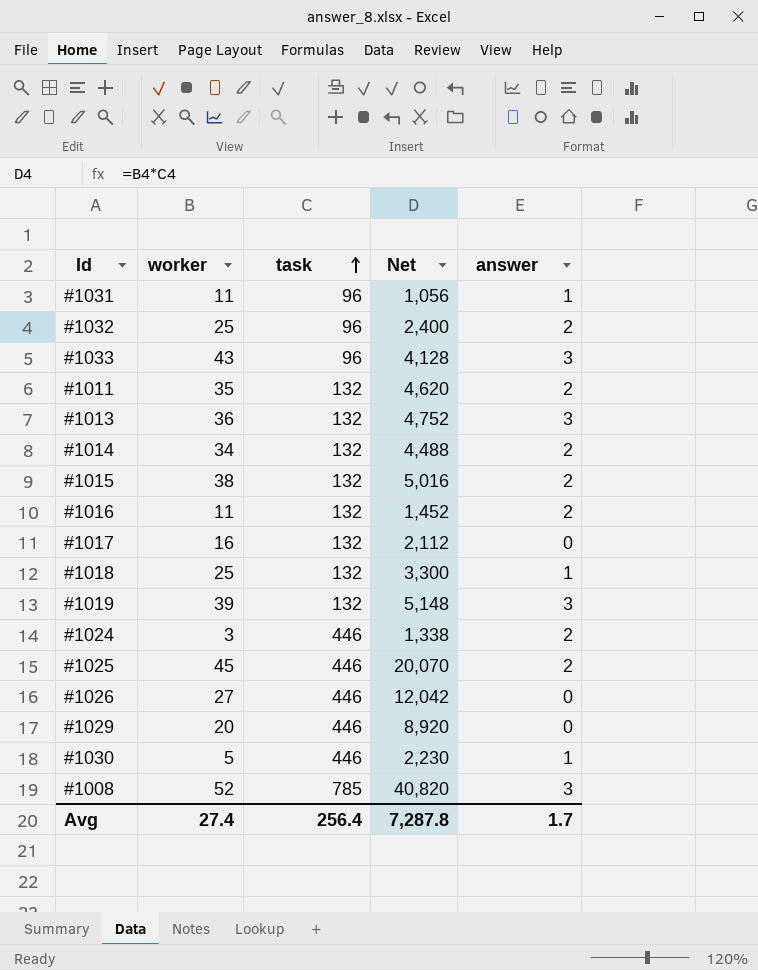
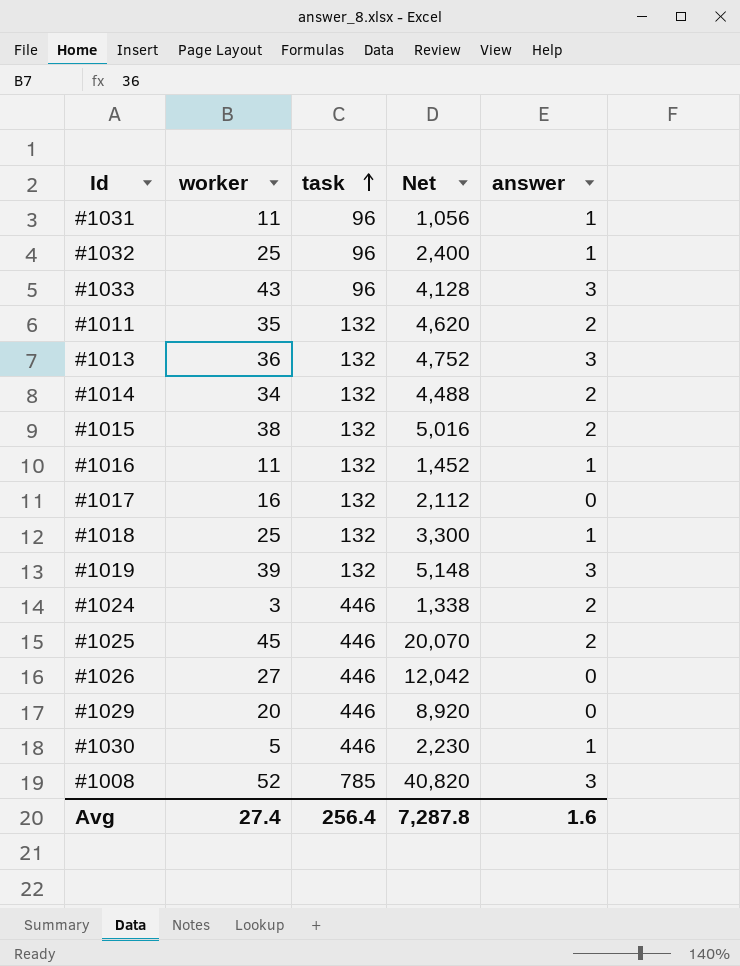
#1032 | answer: 2 -> 1
#1016 | answer: 2 -> 1
Avg | answer: 1.7 -> 1.6

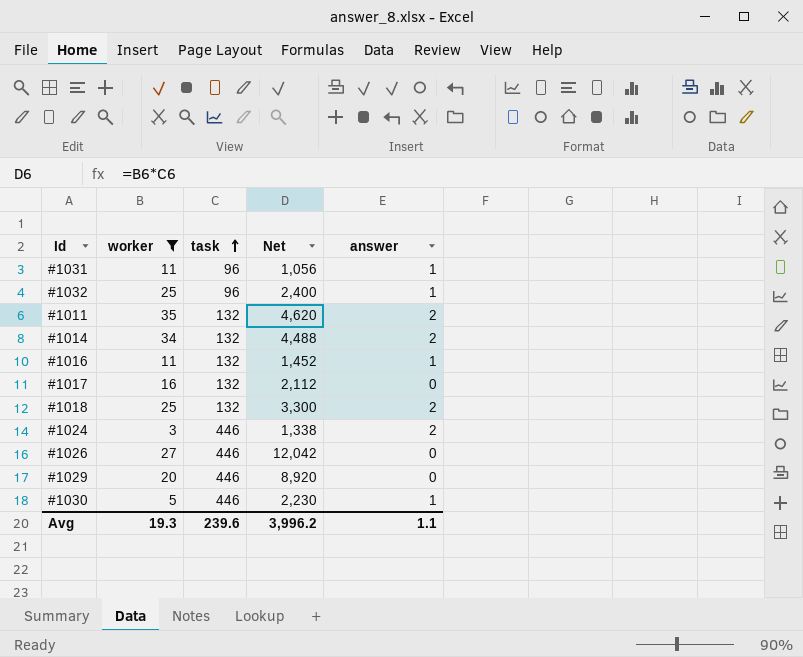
filter: none -> worker <= 35
#1018 | answer: 1 -> 2
Avg | worker: 27.4 -> 19.3
Avg | task: 256.4 -> 239.6
Avg | Net: 7,287.8 -> 3,996.2
Avg | answer: 1.6 -> 1.1

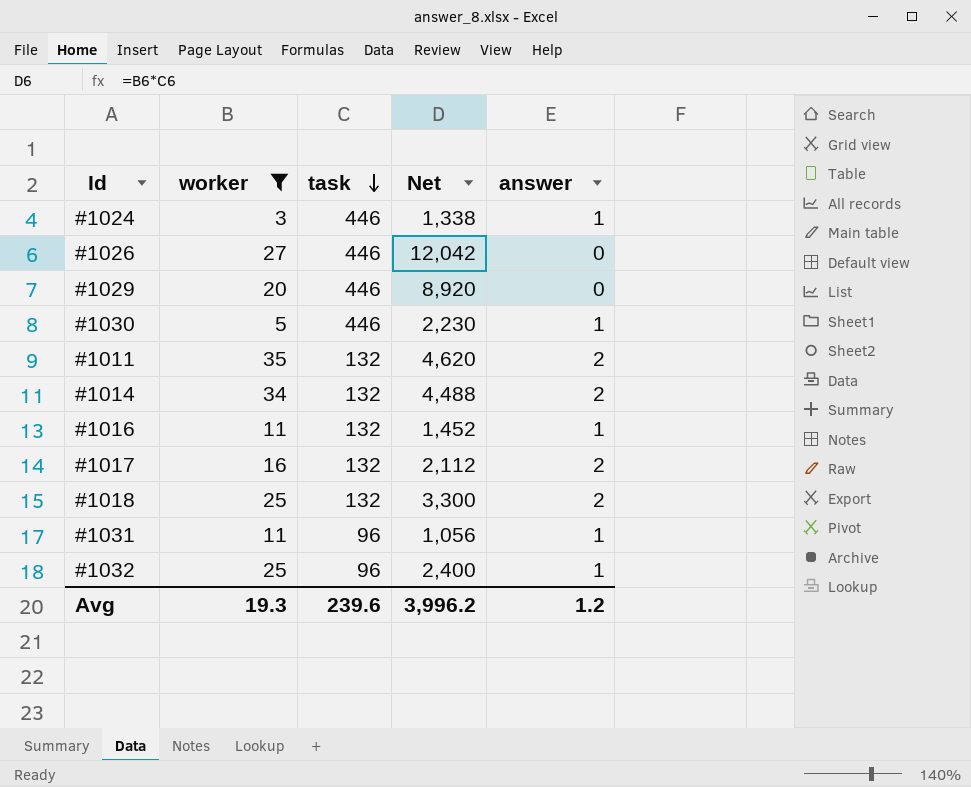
row order: task ascending -> task descending
#1024 | answer: 2 -> 1
#1017 | answer: 0 -> 2
Avg | answer: 1.1 -> 1.2

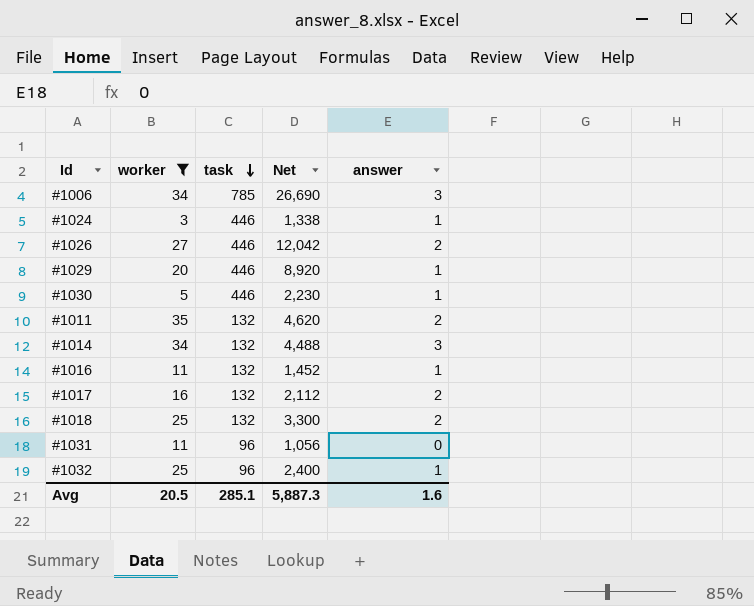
row #1006: none -> 34 | 785 | 26,690 | 3
#1026 | answer: 0 -> 2
#1029 | answer: 0 -> 1
#1014 | answer: 2 -> 3
#1031 | answer: 1 -> 0
Avg | worker: 19.3 -> 20.5
Avg | task: 239.6 -> 285.1
Avg | Net: 3,996.2 -> 5,887.3
Avg | answer: 1.2 -> 1.6

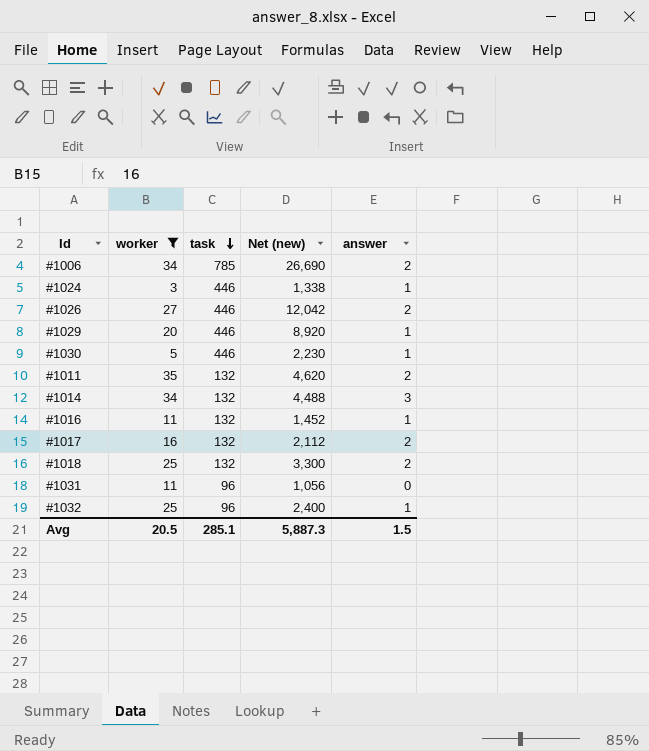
column name: Net -> Net (new)
#1006 | answer: 3 -> 2
Avg | answer: 1.6 -> 1.5

